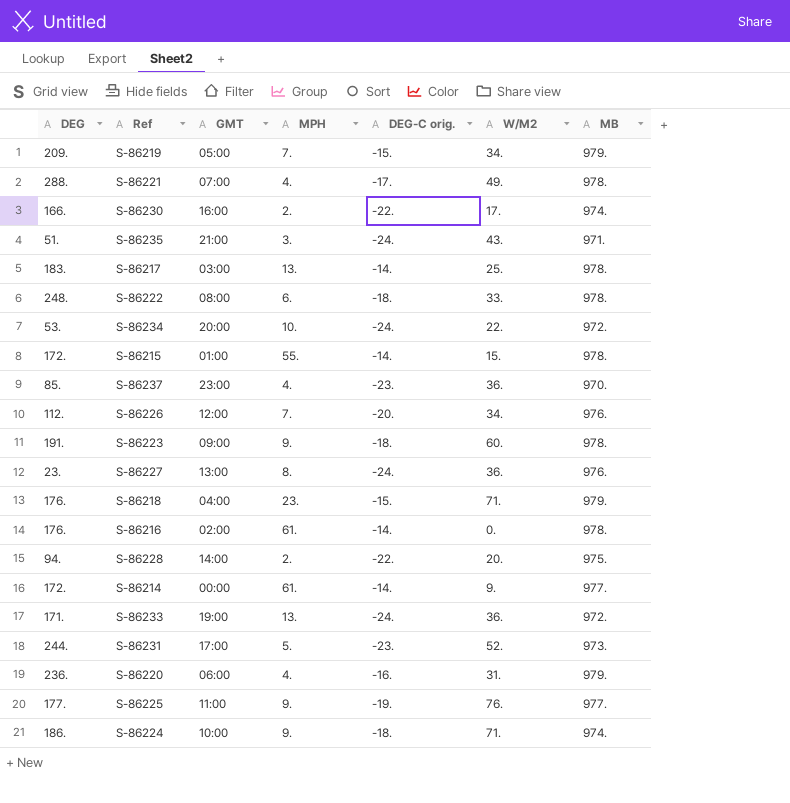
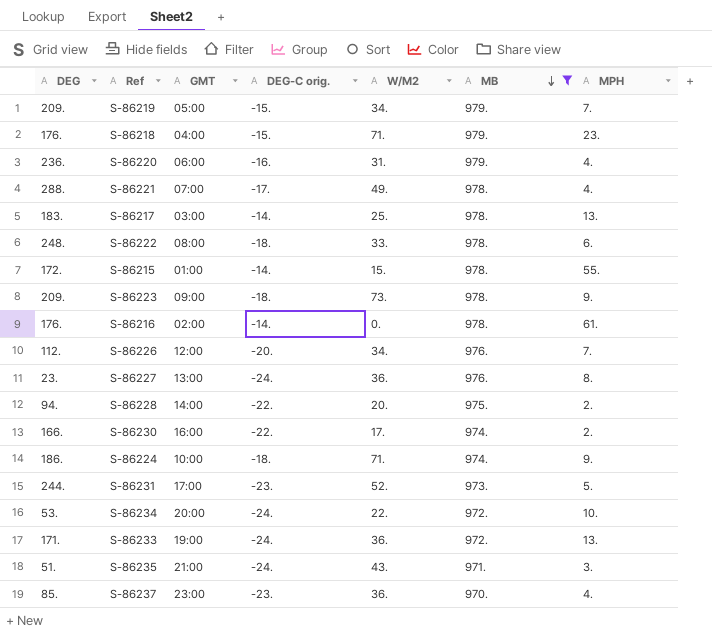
filter: none -> MB != 977.
row order: none -> MB descending
column MPH | position: 4 -> 7
S-86223 | DEG: 191. -> 209.
S-86223 | W/M2: 60. -> 73.

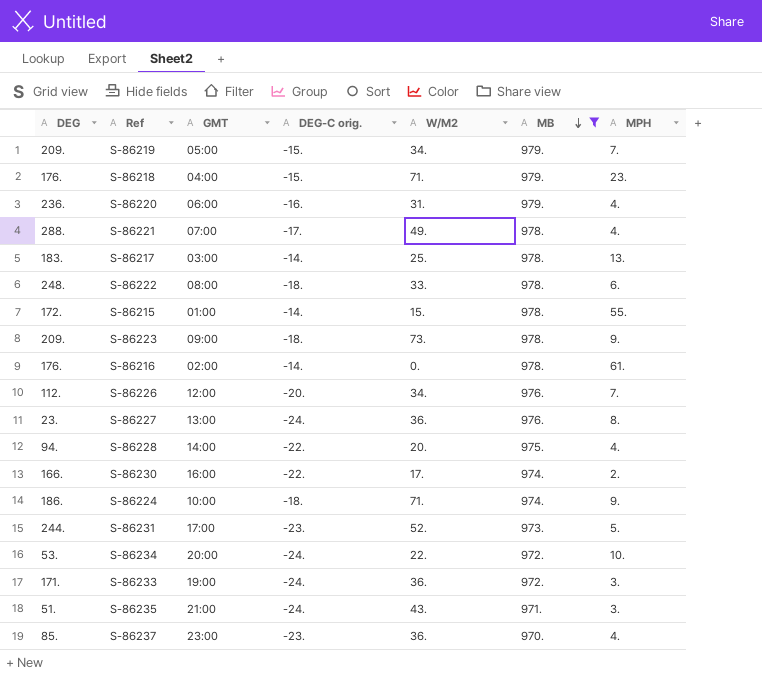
S-86228 | MPH: 2. -> 4.
S-86233 | MPH: 13. -> 3.

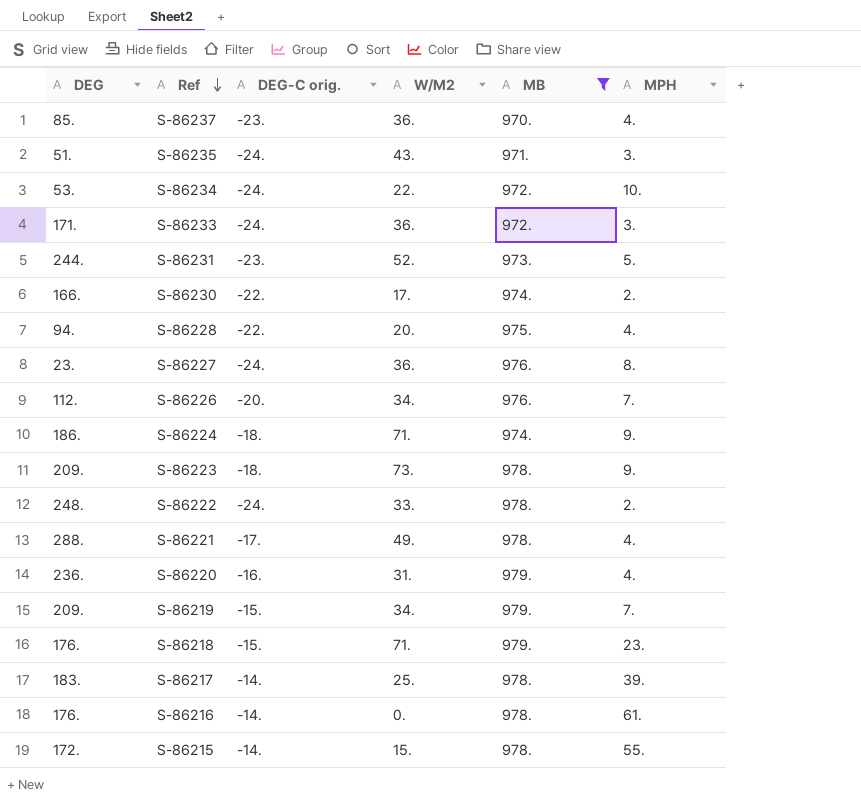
row order: MB descending -> Ref descending
column GMT | position: 3 -> none
S-86222 | DEG-C orig.: -18. -> -24.
S-86222 | MPH: 6. -> 2.
S-86217 | MPH: 13. -> 39.

